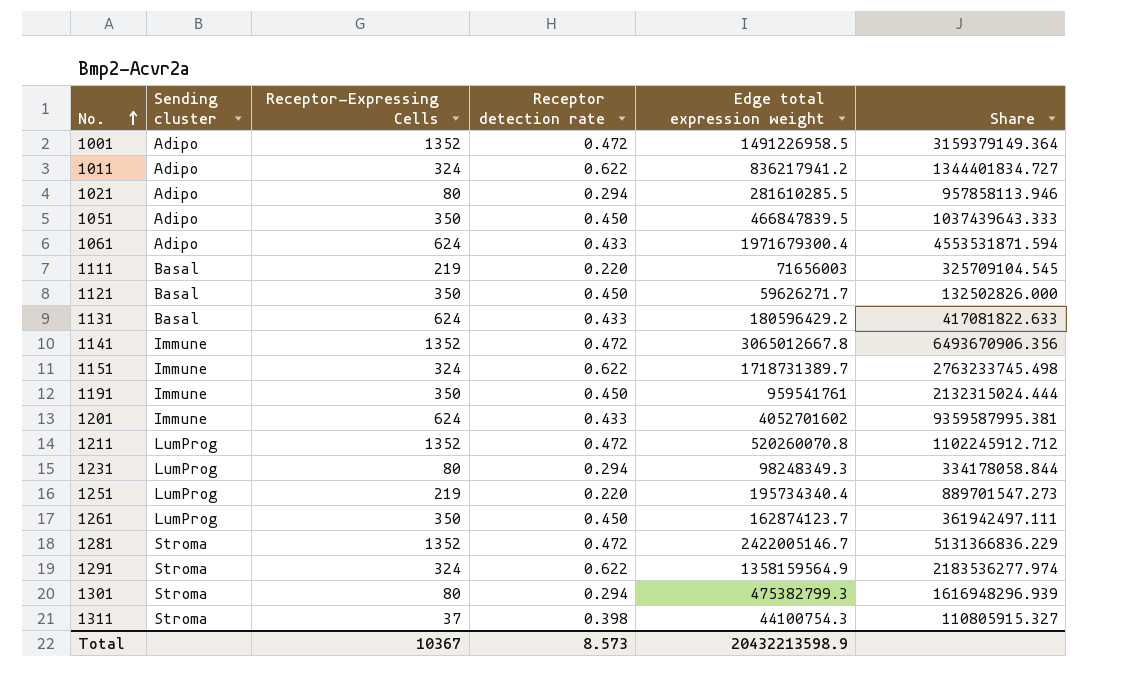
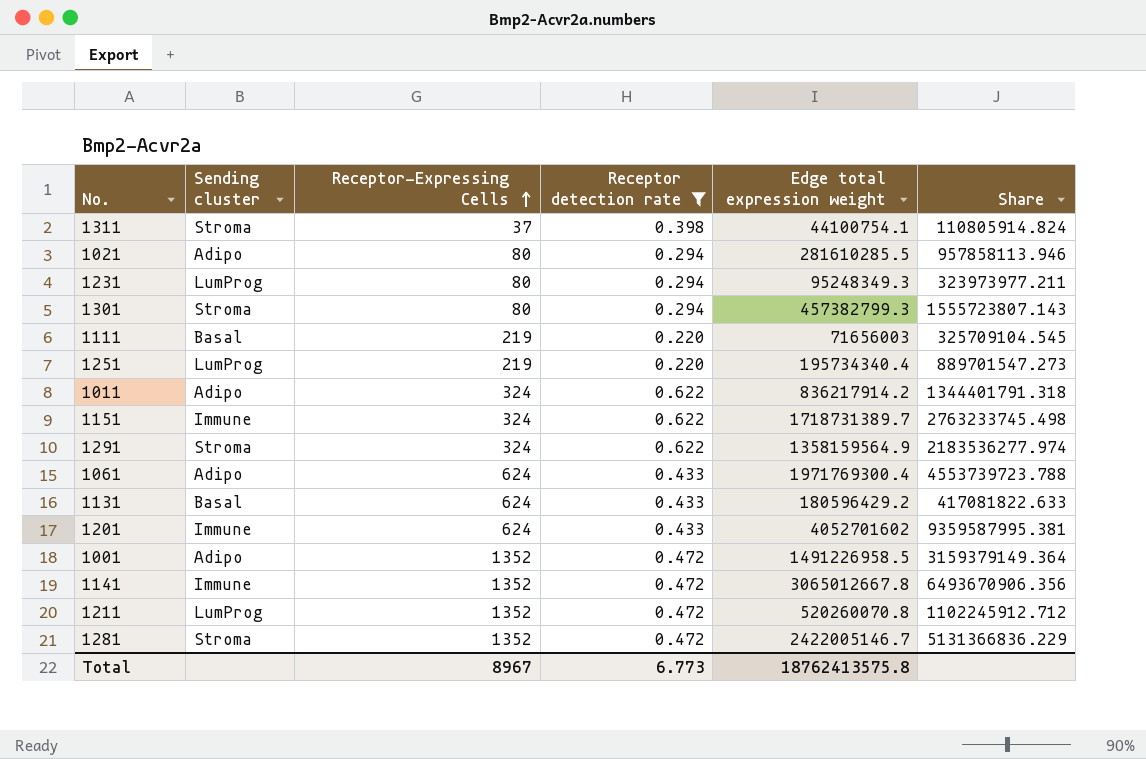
filter: none -> Receptor detection rate != 0.450
row order: No. ascending -> Receptor-Expressing Cells ascending
1311 | Edge total expression weight: 44100754.3 -> 44100754.1
1311 | Share: 110805915.327 -> 110805914.824
1231 | Edge total expression weight: 98248349.3 -> 95248349.3
1231 | Share: 334178058.844 -> 323973977.211
1301 | Edge total expression weight: 475382799.3 -> 457382799.3
1301 | Share: 1616948296.939 -> 1555723807.143
1011 | Edge total expression weight: 836217941.2 -> 836217914.2
1011 | Share: 1344401834.727 -> 1344401791.318
1061 | Edge total expression weight: 1971679300.4 -> 1971769300.4
1061 | Share: 4553531871.594 -> 4553739723.788
Total | Receptor-Expressing Cells: 10367 -> 8967
Total | Receptor detection rate: 8.573 -> 6.773
Total | Edge total expression weight: 20432213598.9 -> 18762413575.8

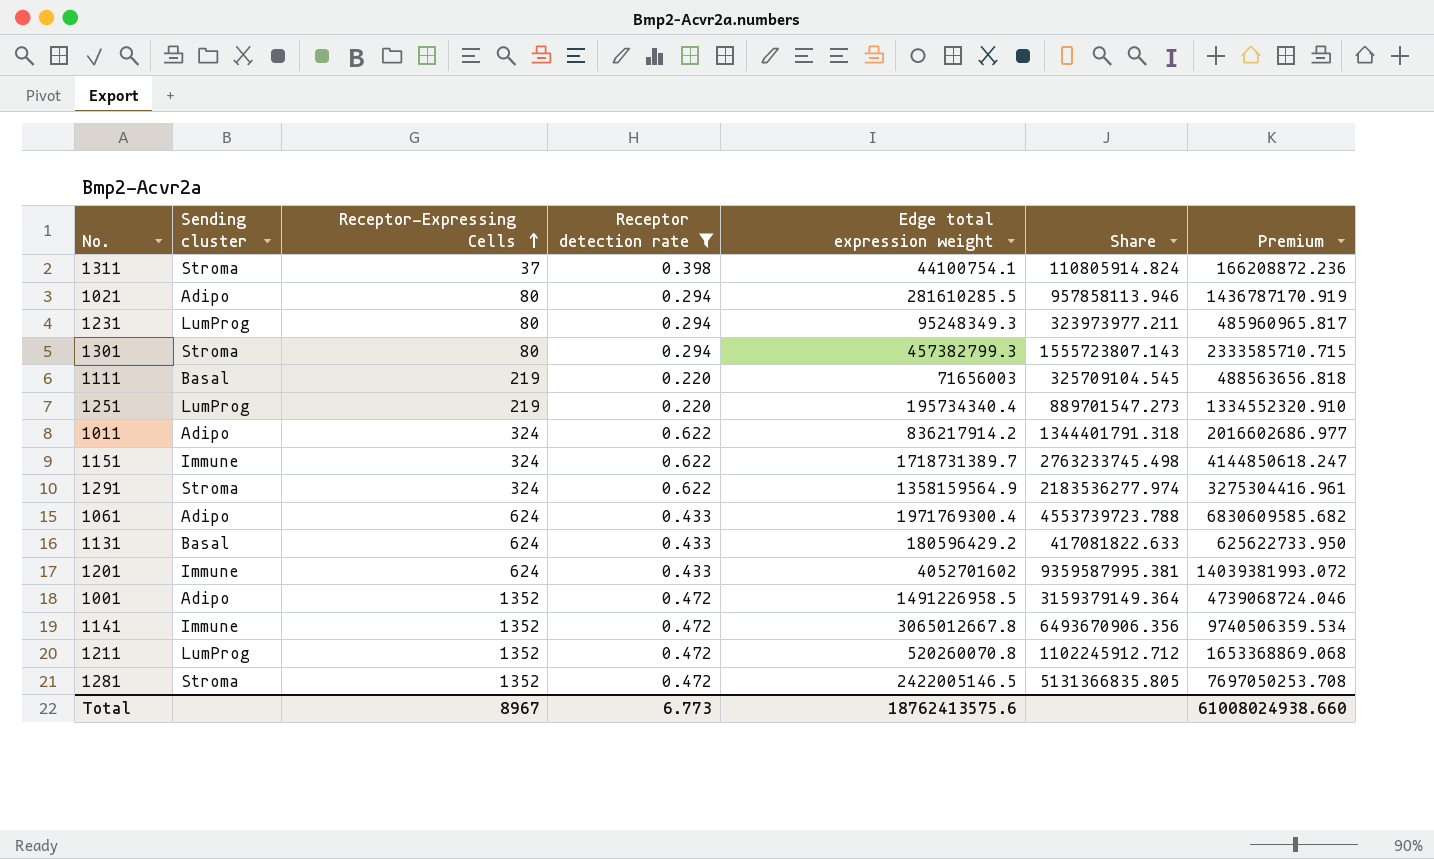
column Premium | formula: none -> [Share] * 1.5
1281 | Edge total expression weight: 2422005146.7 -> 2422005146.5
1281 | Share: 5131366836.229 -> 5131366835.805
Total | Edge total expression weight: 18762413575.8 -> 18762413575.6

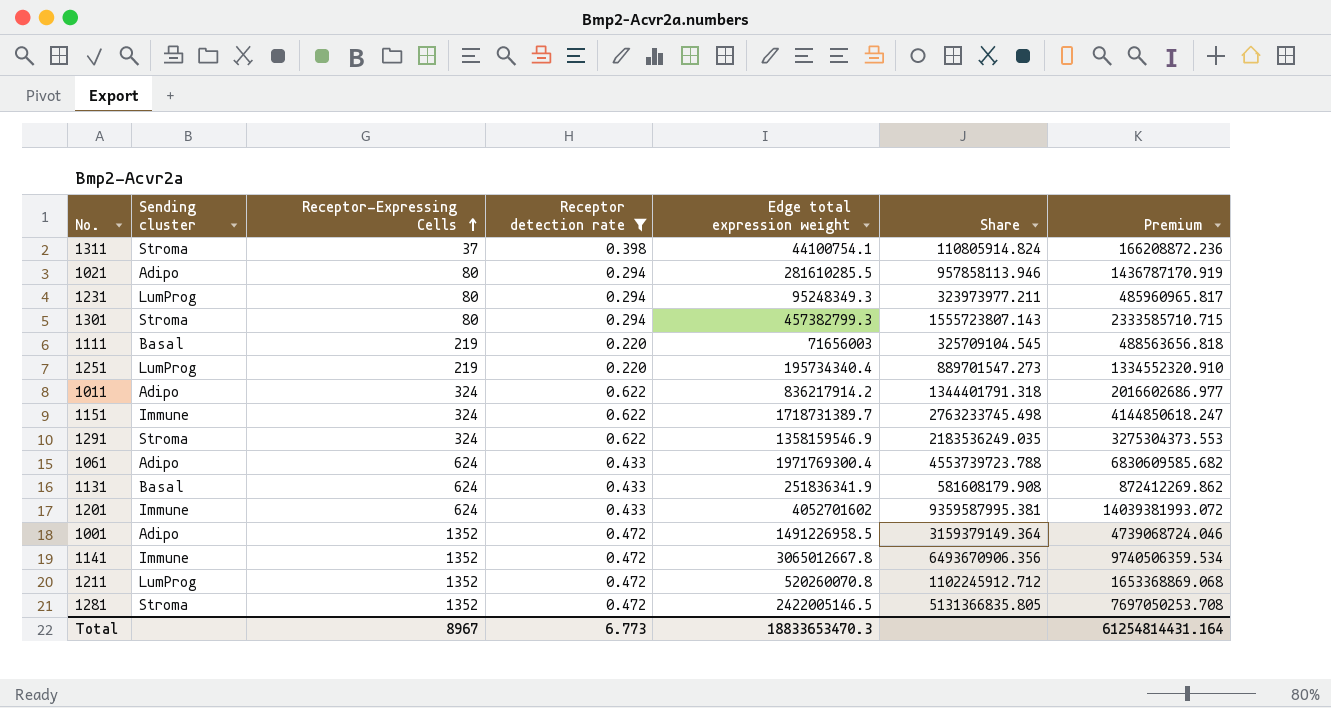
1291 | Edge total expression weight: 1358159564.9 -> 1358159546.9
1291 | Share: 2183536277.974 -> 2183536249.035
1291 | Premium: 3275304416.961 -> 3275304373.553
1131 | Edge total expression weight: 180596429.2 -> 251836341.9
1131 | Share: 417081822.633 -> 581608179.908
1131 | Premium: 625622733.950 -> 872412269.862
Total | Edge total expression weight: 18762413575.6 -> 18833653470.3
Total | Premium: 61008024938.660 -> 61254814431.164

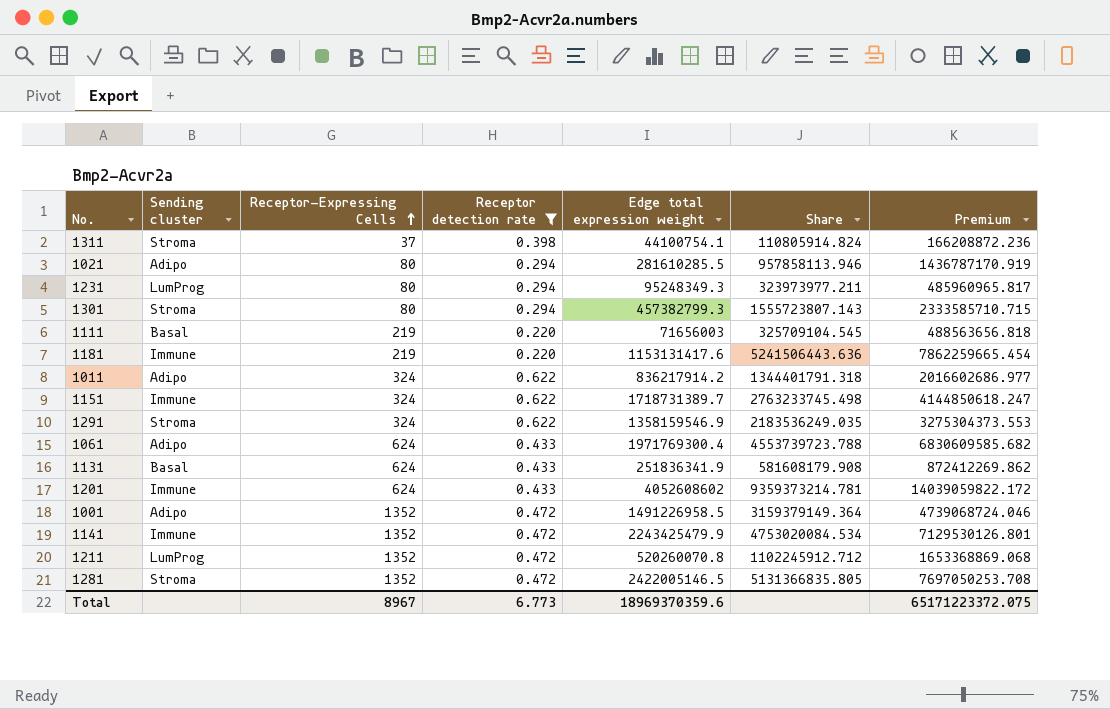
row 1251: LumProg | 219 | 0.220 | 195734340.4 | 889701547.273 | 1334552320.910 -> none
row 1181: none -> Immune | 219 | 0.220 | 1153131417.6 | 5241506443.636 | 7862259665.454
1201 | Edge total expression weight: 4052701602 -> 4052608602
1201 | Share: 9359587995.381 -> 9359373214.781
1201 | Premium: 14039381993.072 -> 14039059822.172
1141 | Edge total expression weight: 3065012667.8 -> 2243425479.9
1141 | Share: 6493670906.356 -> 4753020084.534
1141 | Premium: 9740506359.534 -> 7129530126.801
Total | Edge total expression weight: 18833653470.3 -> 18969370359.6
Total | Premium: 61254814431.164 -> 65171223372.075

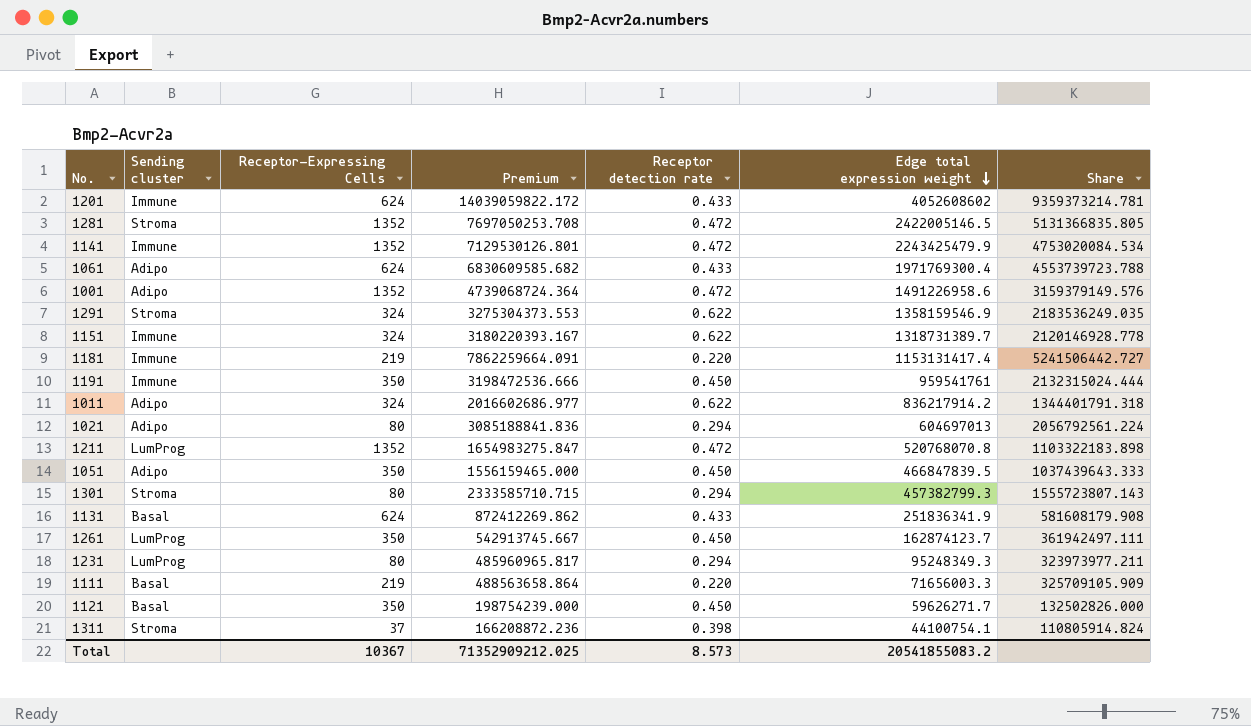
filter: Receptor detection rate != 0.450 -> none
row order: Receptor-Expressing Cells ascending -> Edge total expression weight descending
column Premium | position: 7 -> 4
1001 | Premium: 4739068724.046 -> 4739068724.364
1001 | Edge total expression weight: 1491226958.5 -> 1491226958.6
1001 | Share: 3159379149.364 -> 3159379149.576
1151 | Premium: 4144850618.247 -> 3180220393.167
1151 | Edge total expression weight: 1718731389.7 -> 1318731389.7
1151 | Share: 2763233745.498 -> 2120146928.778
1181 | Premium: 7862259665.454 -> 7862259664.091
1181 | Edge total expression weight: 1153131417.6 -> 1153131417.4
1181 | Share: 5241506443.636 -> 5241506442.727
1021 | Premium: 1436787170.919 -> 3085188841.836
1021 | Edge total expression weight: 281610285.5 -> 604697013
1021 | Share: 957858113.946 -> 2056792561.224
1211 | Premium: 1653368869.068 -> 1654983275.847
1211 | Edge total expression weight: 520260070.8 -> 520768070.8
1211 | Share: 1102245912.712 -> 1103322183.898
1111 | Premium: 488563656.818 -> 488563658.864
1111 | Edge total expression weight: 71656003 -> 71656003.3
1111 | Share: 325709104.545 -> 325709105.909
Total | Receptor-Expressing Cells: 8967 -> 10367
Total | Premium: 65171223372.075 -> 71352909212.025
Total | Receptor detection rate: 6.773 -> 8.573
Total | Edge total expression weight: 18969370359.6 -> 20541855083.2

